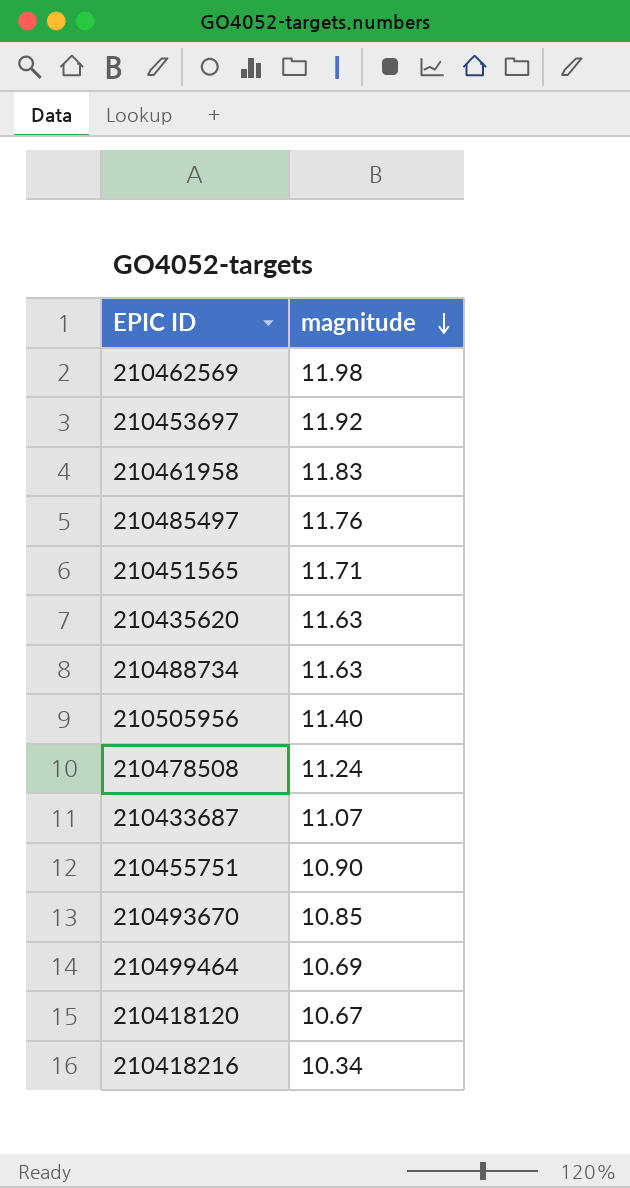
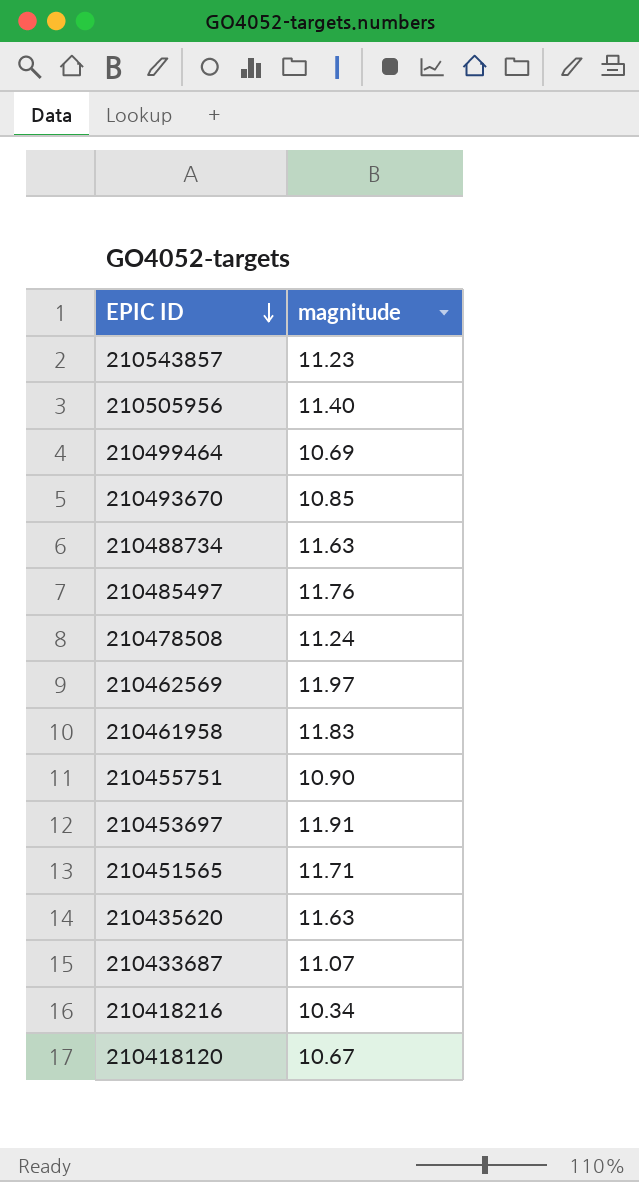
row order: magnitude descending -> EPIC ID descending
row 210543857: none -> 11.23
210462569 | magnitude: 11.98 -> 11.97
210453697 | magnitude: 11.92 -> 11.91

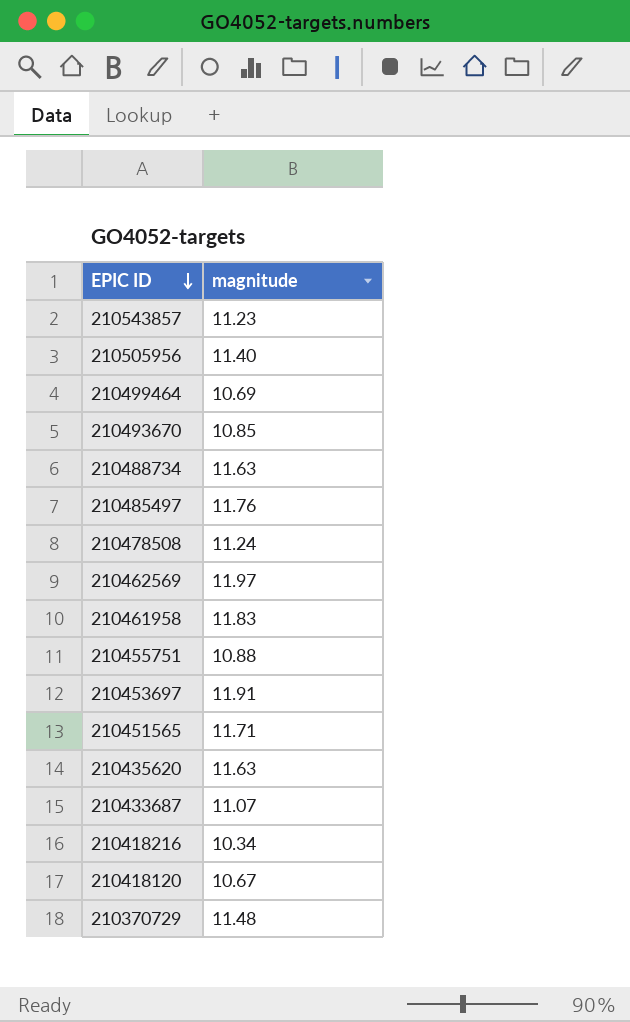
210455751 | magnitude: 10.90 -> 10.88
row 210370729: none -> 11.48

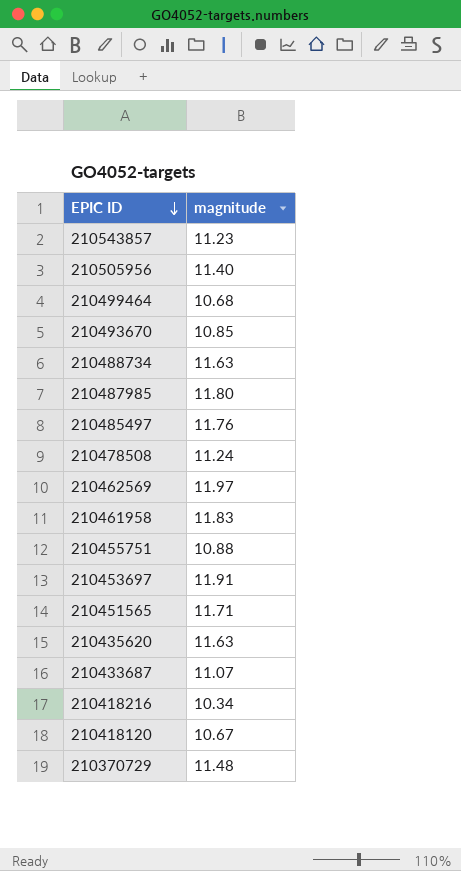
210499464 | magnitude: 10.69 -> 10.68
row 210487985: none -> 11.80

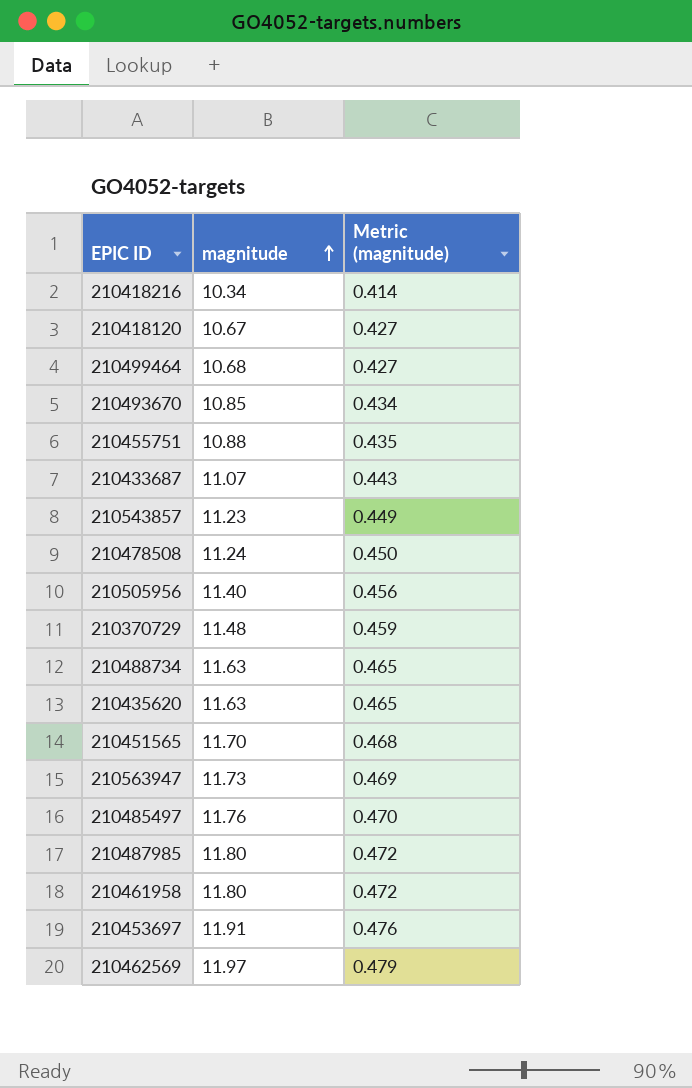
row order: EPIC ID descending -> magnitude ascending
column Metric (magnitude) | formula: none -> [magnitude] * 0.04
210451565 | magnitude: 11.71 -> 11.70
row 210563947: none -> 11.73 | 0.469
210461958 | magnitude: 11.83 -> 11.80

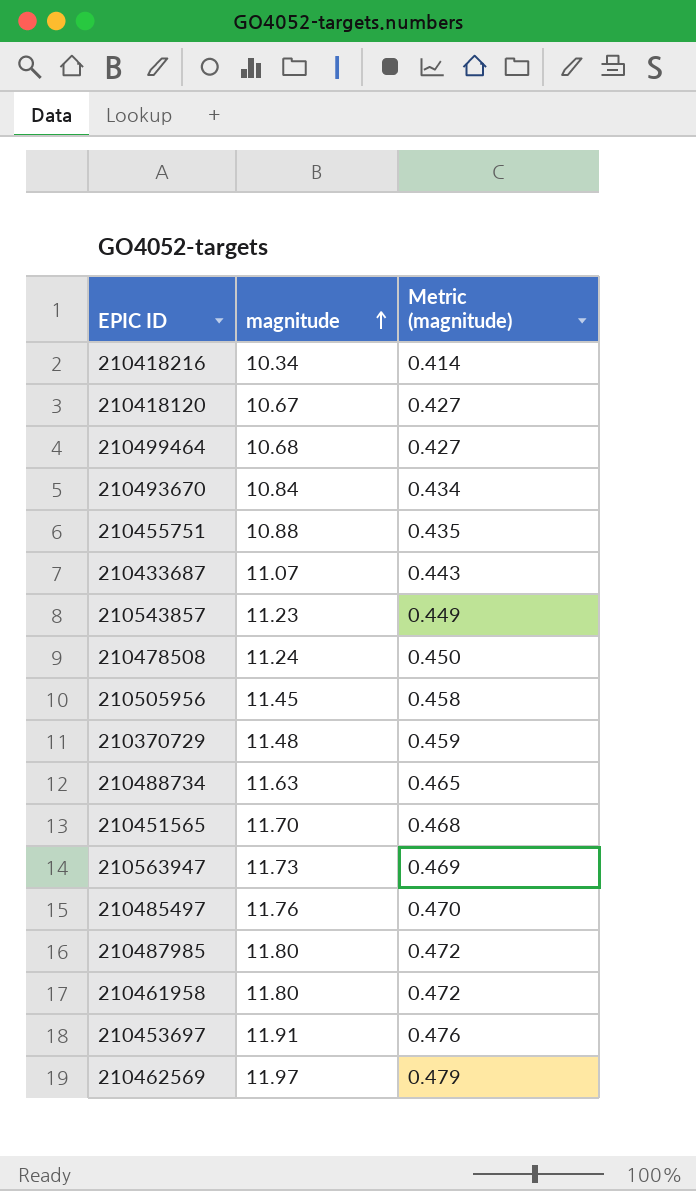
row 210435620: 11.63 | 0.465 -> none
210493670 | magnitude: 10.85 -> 10.84
210505956 | magnitude: 11.40 -> 11.45
210505956 | Metric (magnitude): 0.456 -> 0.458

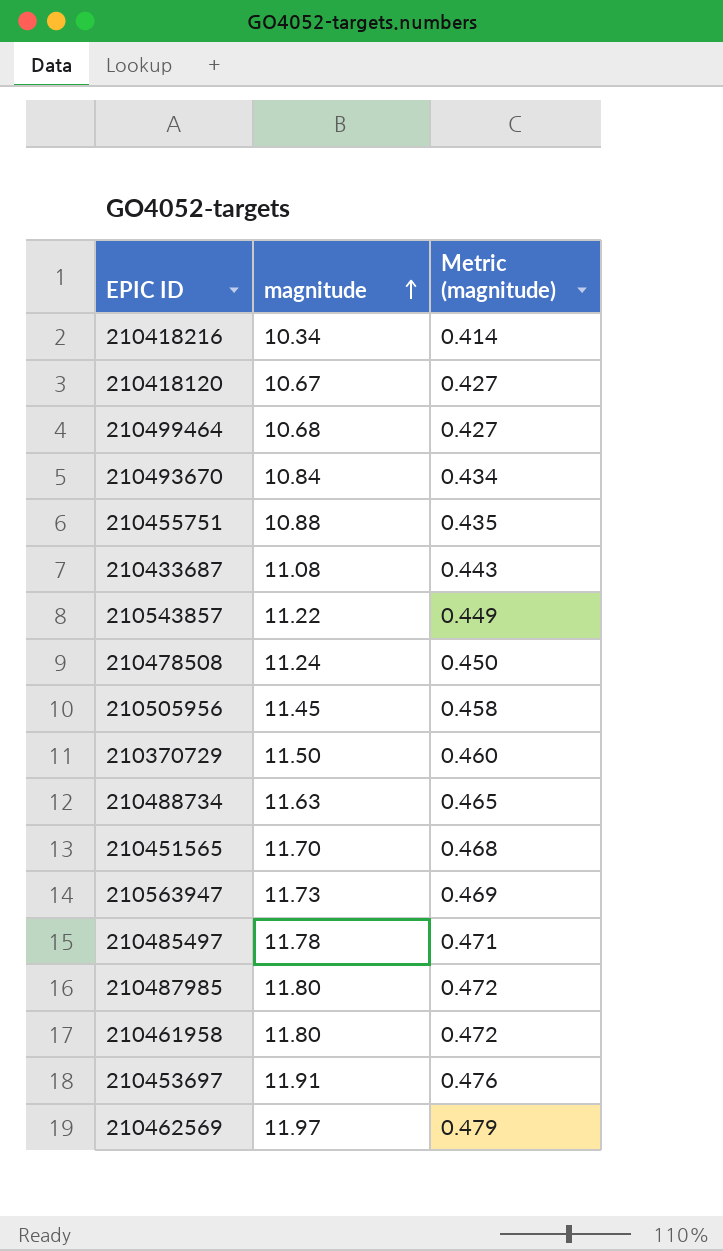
210433687 | magnitude: 11.07 -> 11.08
210543857 | magnitude: 11.23 -> 11.22
210370729 | magnitude: 11.48 -> 11.50
210370729 | Metric (magnitude): 0.459 -> 0.460
210485497 | magnitude: 11.76 -> 11.78
210485497 | Metric (magnitude): 0.470 -> 0.471

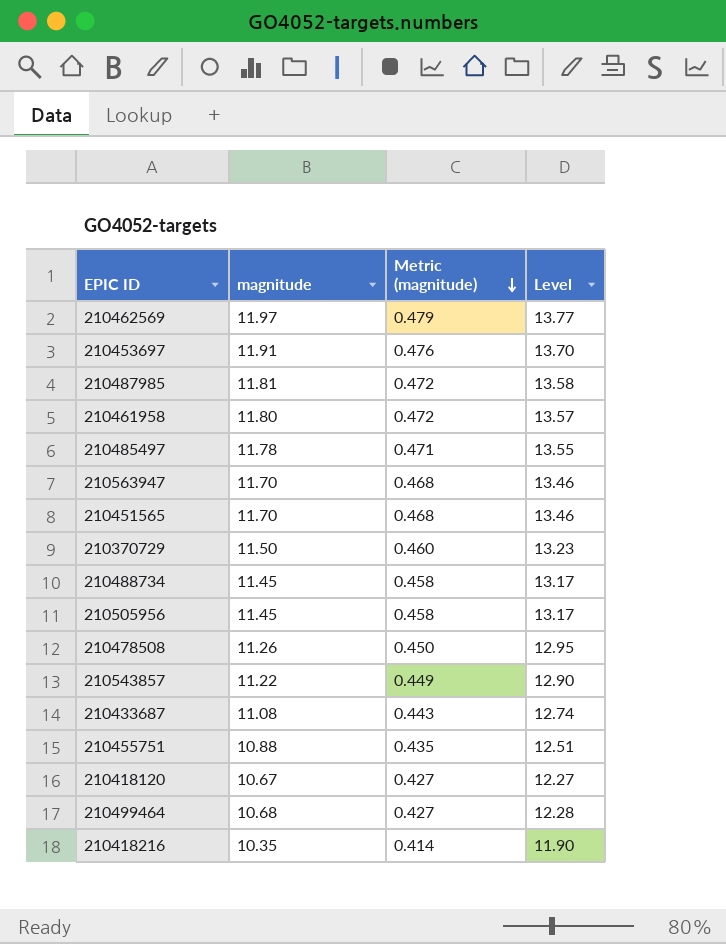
row order: magnitude ascending -> Metric (magnitude) descending
column Level | formula: none -> [magnitude] * 1.15
row 210493670: 10.84 | 0.434 -> none
210487985 | magnitude: 11.80 -> 11.81
210563947 | magnitude: 11.73 -> 11.70
210563947 | Metric (magnitude): 0.469 -> 0.468
210488734 | magnitude: 11.63 -> 11.45
210488734 | Metric (magnitude): 0.465 -> 0.458
210478508 | magnitude: 11.24 -> 11.26
210418216 | magnitude: 10.34 -> 10.35

